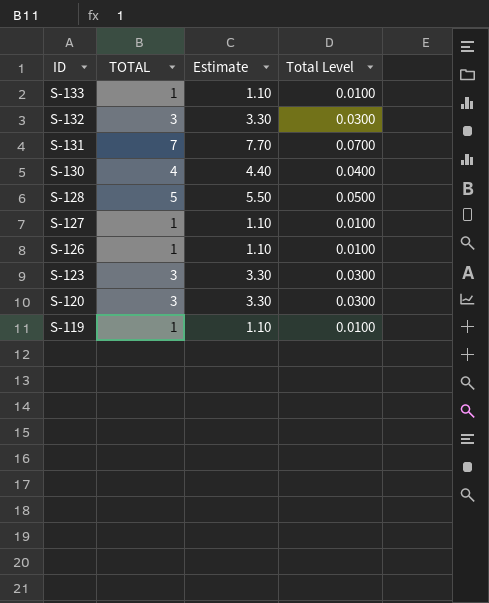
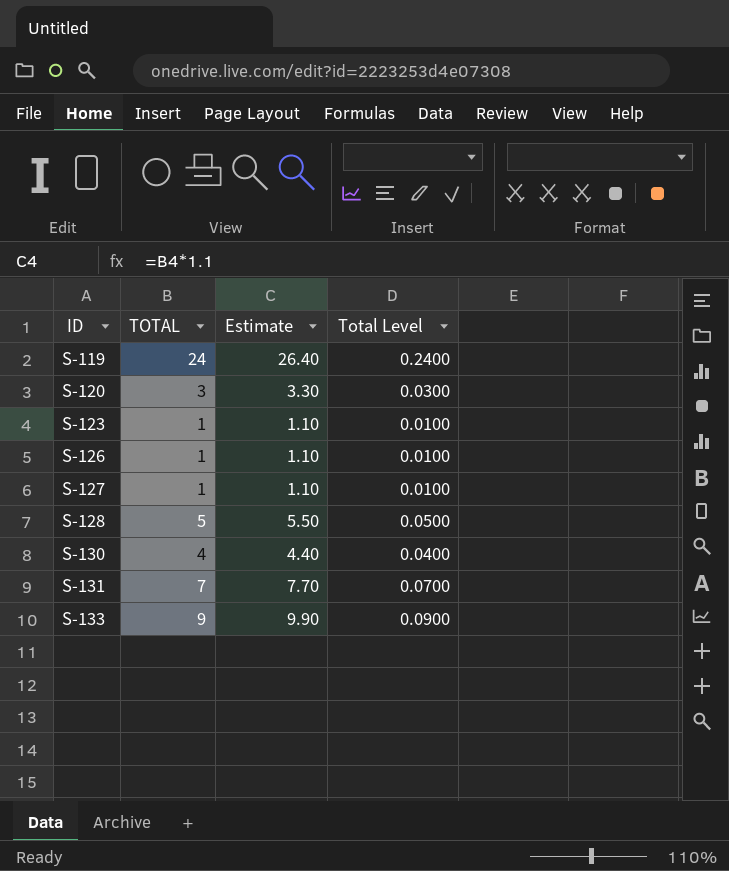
row order: ID descending -> ID ascending
row S-132: 3 | 3.30 | 0.0300 -> none
S-119 | TOTAL: 1 -> 24
S-119 | Estimate: 1.10 -> 26.40
S-119 | Total Level: 0.0100 -> 0.2400
S-123 | TOTAL: 3 -> 1
S-123 | Estimate: 3.30 -> 1.10
S-123 | Total Level: 0.0300 -> 0.0100
S-133 | TOTAL: 1 -> 9
S-133 | Estimate: 1.10 -> 9.90
S-133 | Total Level: 0.0100 -> 0.0900

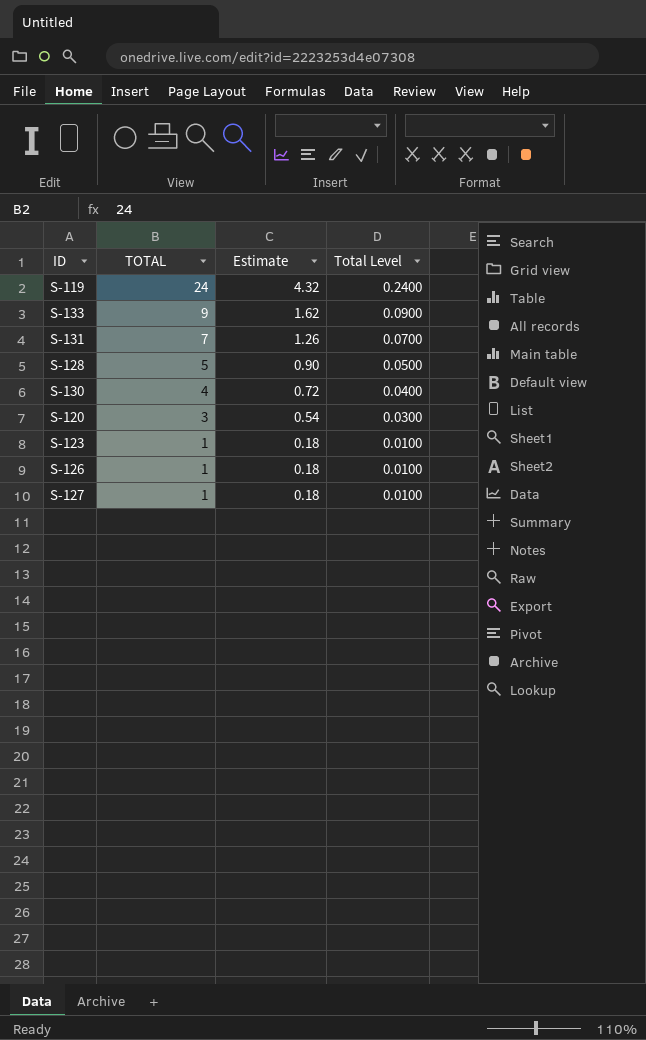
row order: ID ascending -> TOTAL descending
column Estimate | formula: [TOTAL] * 1.1 -> [TOTAL] * 0.18

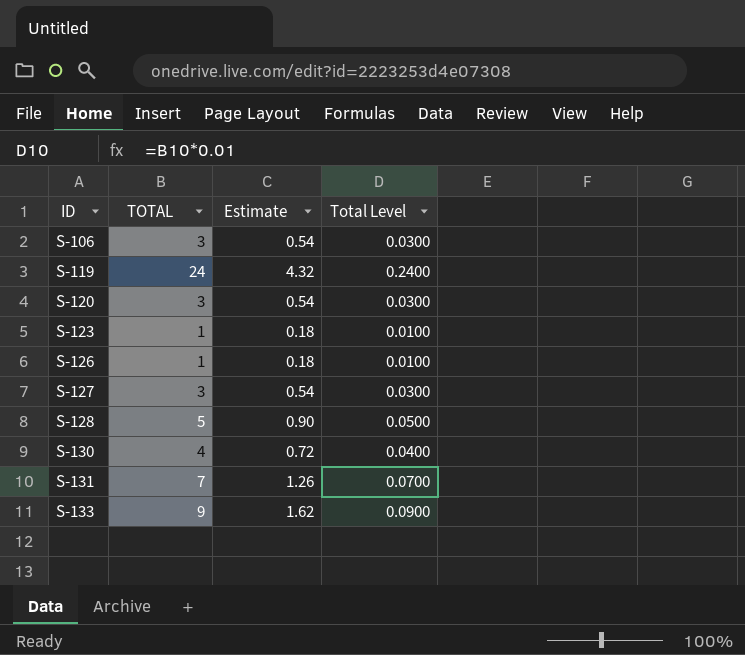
row order: TOTAL descending -> ID ascending
row S-106: none -> 3 | 0.54 | 0.0300
S-127 | TOTAL: 1 -> 3
S-127 | Estimate: 0.18 -> 0.54
S-127 | Total Level: 0.0100 -> 0.0300

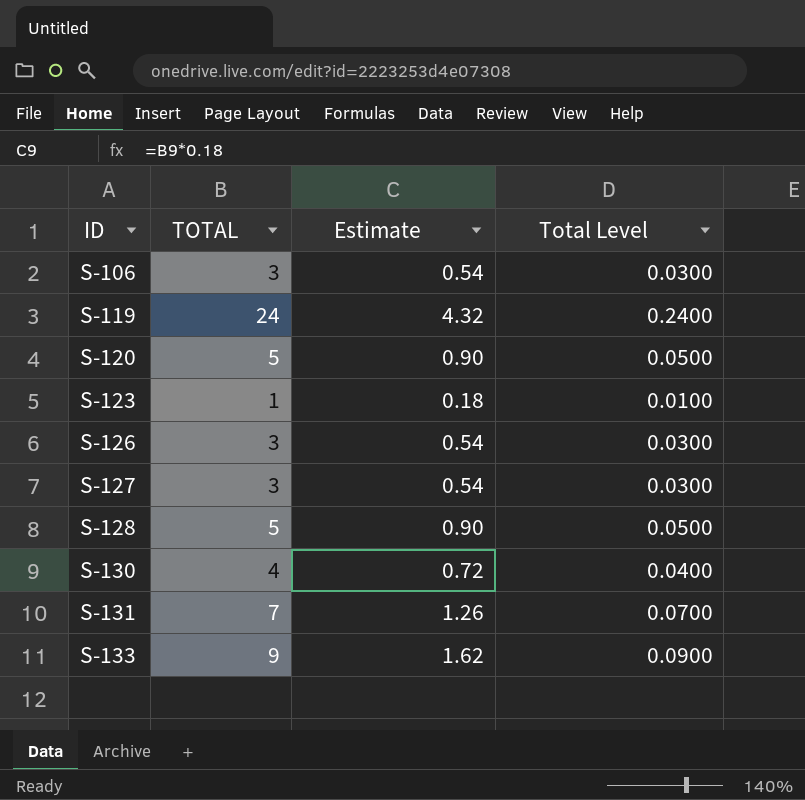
S-120 | TOTAL: 3 -> 5
S-120 | Estimate: 0.54 -> 0.90
S-120 | Total Level: 0.0300 -> 0.0500
S-126 | TOTAL: 1 -> 3
S-126 | Estimate: 0.18 -> 0.54
S-126 | Total Level: 0.0100 -> 0.0300

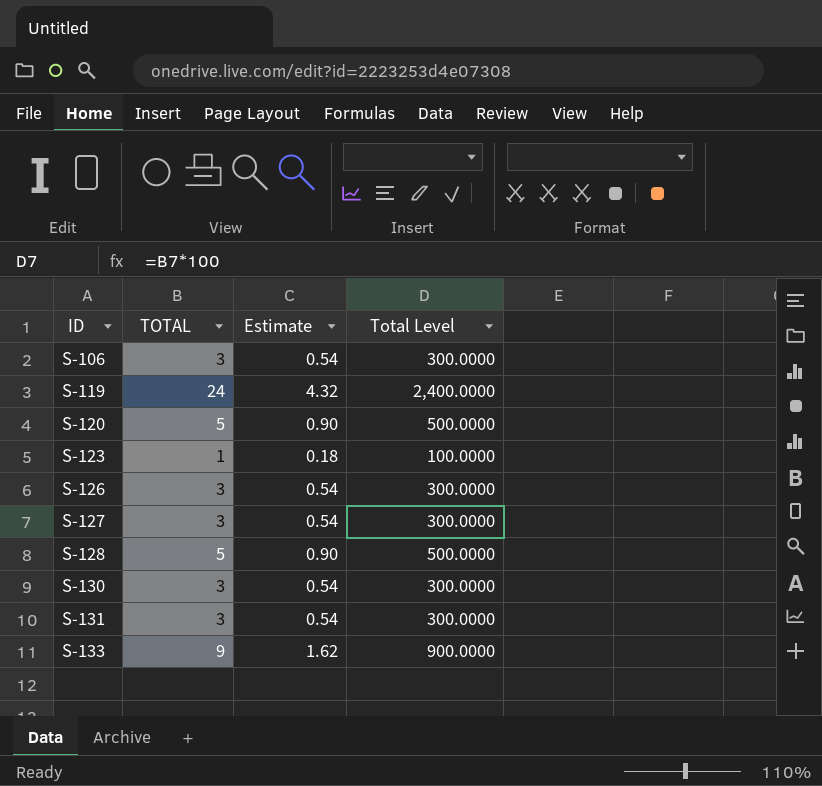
column Total Level | formula: [TOTAL] * 0.01 -> [TOTAL] * 100
S-130 | TOTAL: 4 -> 3
S-130 | Estimate: 0.72 -> 0.54
S-131 | TOTAL: 7 -> 3
S-131 | Estimate: 1.26 -> 0.54

